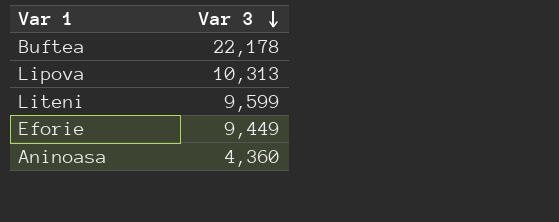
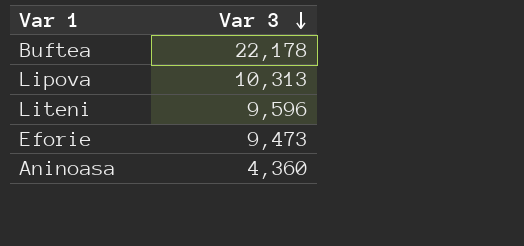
Liteni | Var 3: 9,599 -> 9,596
Eforie | Var 3: 9,449 -> 9,473

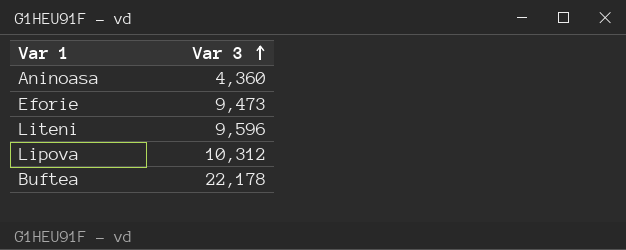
row order: Var 3 descending -> Var 3 ascending
Lipova | Var 3: 10,313 -> 10,312

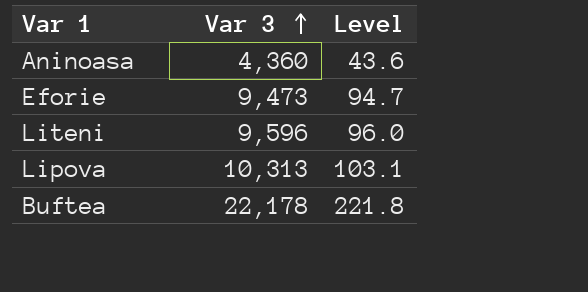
column Level | formula: none -> [Var 3] * 0.01
Lipova | Var 3: 10,312 -> 10,313

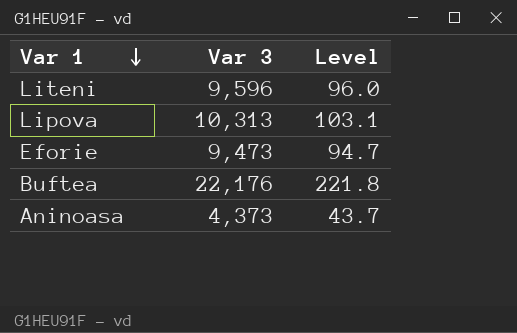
row order: Var 3 ascending -> Var 1 descending
Buftea | Var 3: 22,178 -> 22,176
Aninoasa | Var 3: 4,360 -> 4,373
Aninoasa | Level: 43.6 -> 43.7

